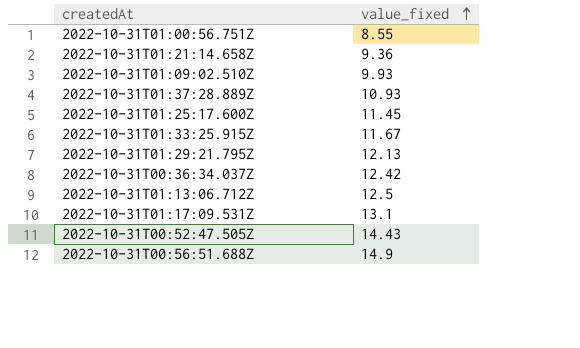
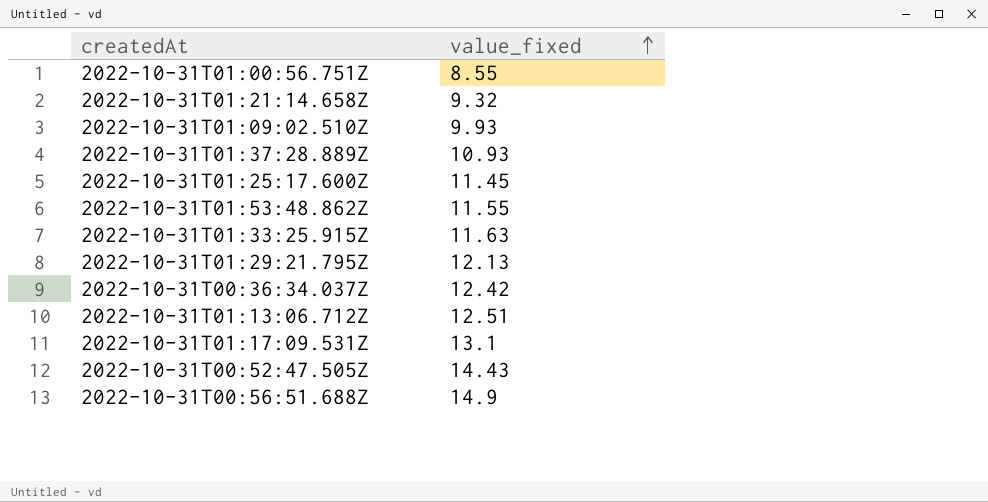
2022-10-31T01:21:14.658Z | value_fixed: 9.36 -> 9.32
row 2022-10-31T01:53:48.862Z: none -> 11.55
2022-10-31T01:33:25.915Z | value_fixed: 11.67 -> 11.63
2022-10-31T01:13:06.712Z | value_fixed: 12.5 -> 12.51

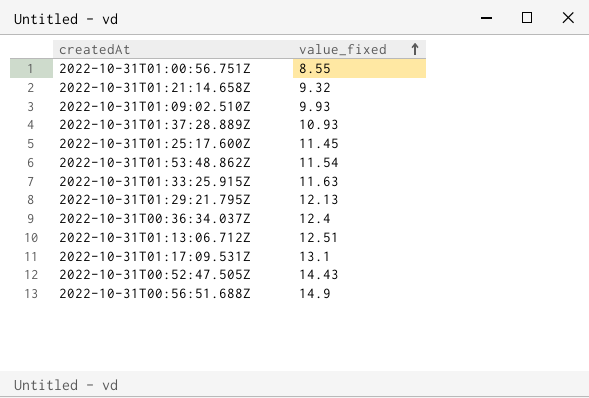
2022-10-31T01:53:48.862Z | value_fixed: 11.55 -> 11.54
2022-10-31T00:36:34.037Z | value_fixed: 12.42 -> 12.4

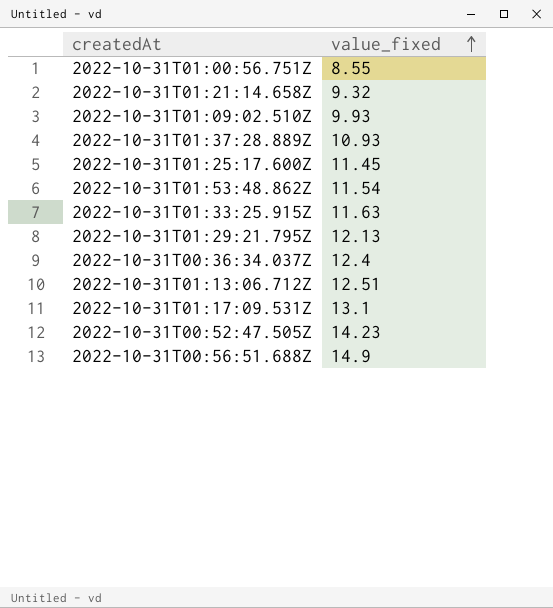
2022-10-31T00:52:47.505Z | value_fixed: 14.43 -> 14.23

